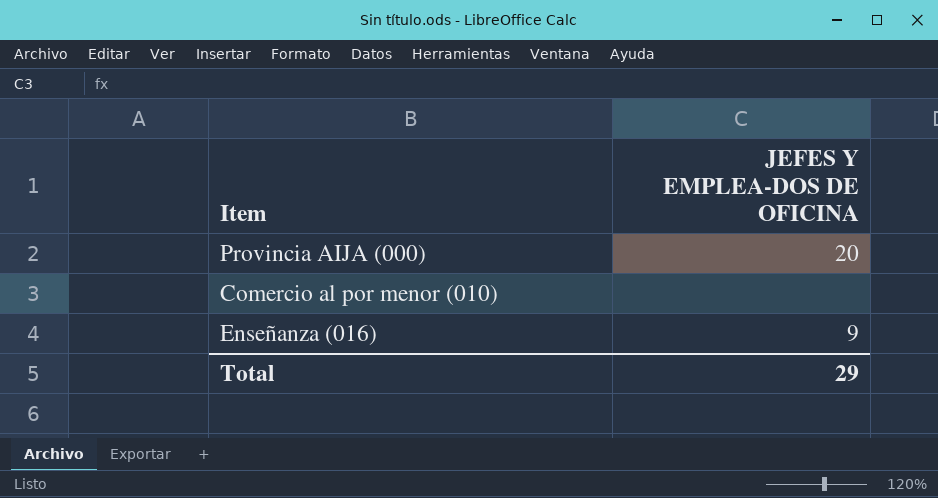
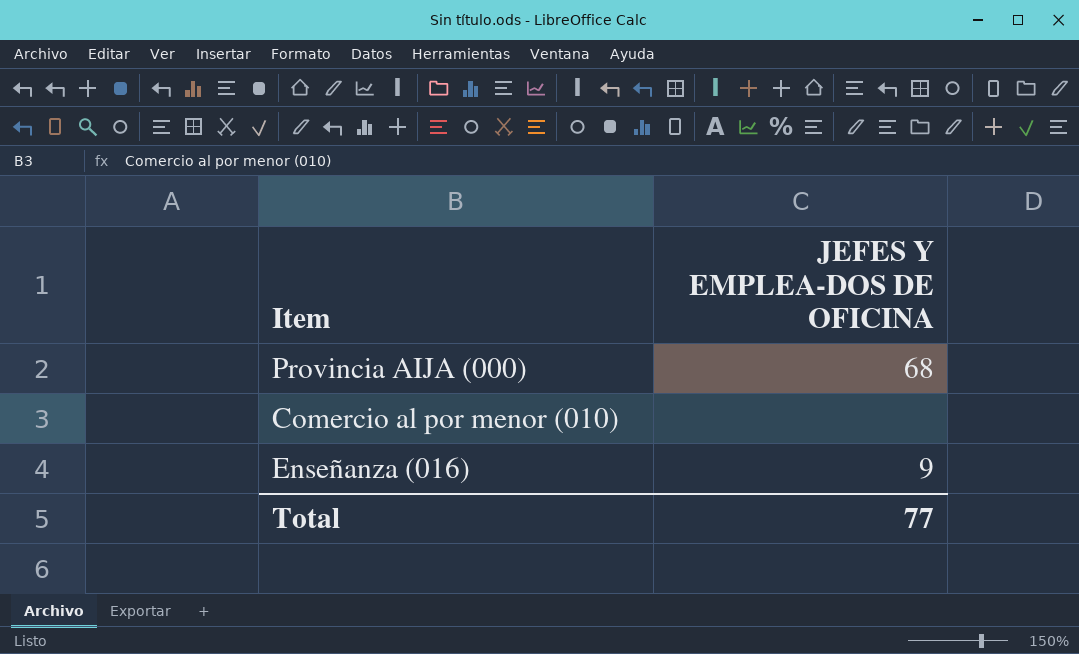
Provincia AIJA (000) | JEFES Y EMPLEA-DOS DE OFICINA: 20 -> 68
Total | JEFES Y EMPLEA-DOS DE OFICINA: 29 -> 77

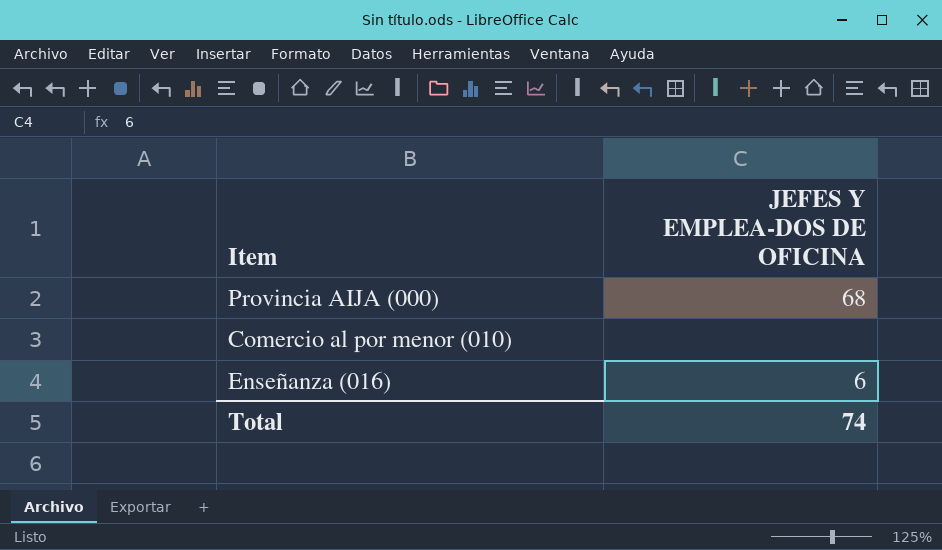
Enseñanza (016) | JEFES Y EMPLEA-DOS DE OFICINA: 9 -> 6
Total | JEFES Y EMPLEA-DOS DE OFICINA: 77 -> 74

